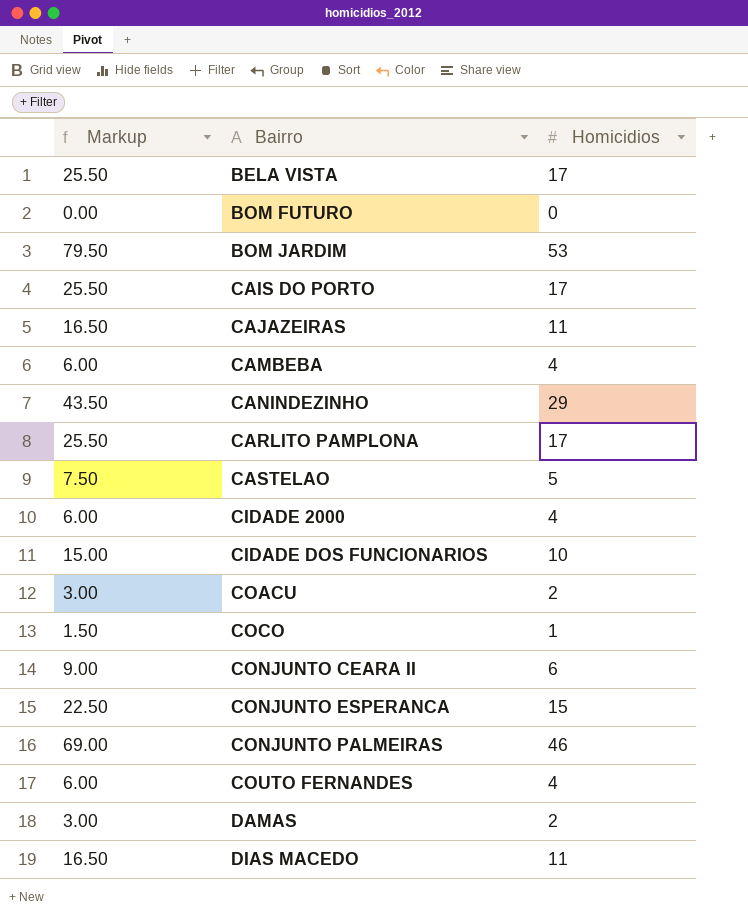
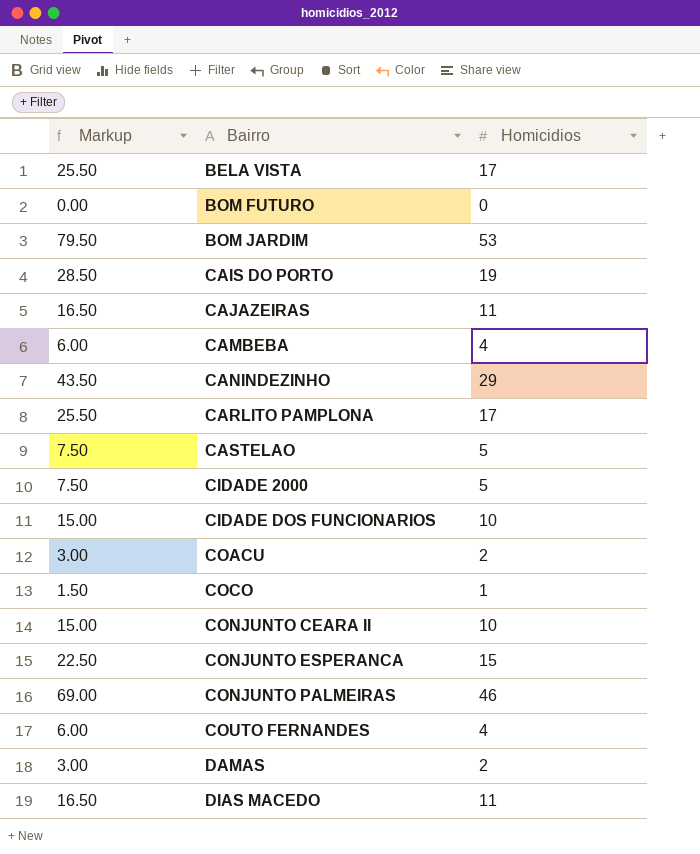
CAIS DO PORTO | Markup: 25.50 -> 28.50
CAIS DO PORTO | Homicidios: 17 -> 19
CIDADE 2000 | Markup: 6.00 -> 7.50
CIDADE 2000 | Homicidios: 4 -> 5
CONJUNTO CEARA II | Markup: 9.00 -> 15.00
CONJUNTO CEARA II | Homicidios: 6 -> 10

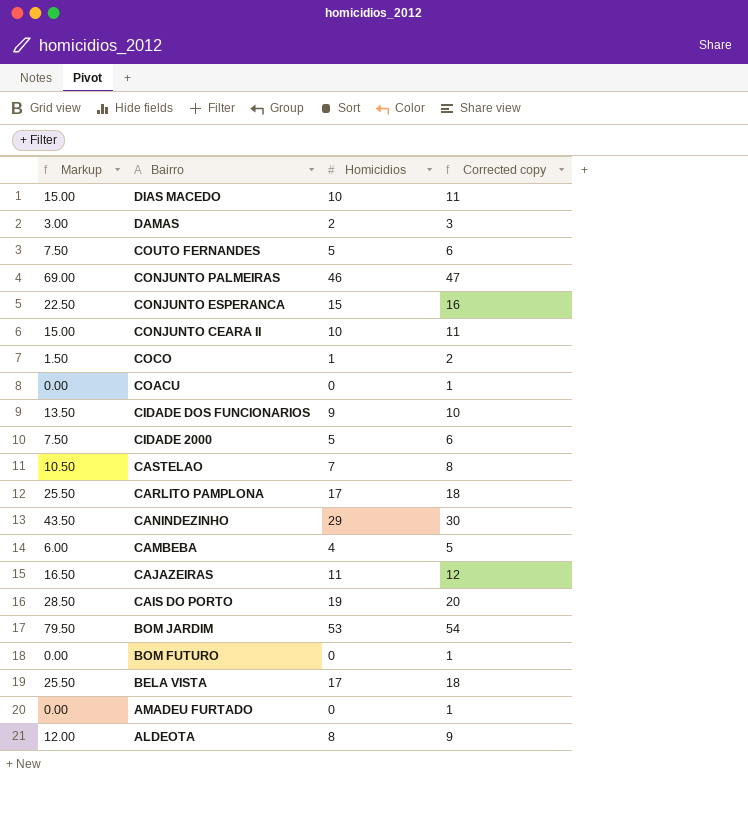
row order: Bairro ascending -> Bairro descending
column Corrected copy | formula: none -> [Homicidios] + 1
DIAS MACEDO | Markup: 16.50 -> 15.00
DIAS MACEDO | Homicidios: 11 -> 10
COUTO FERNANDES | Markup: 6.00 -> 7.50
COUTO FERNANDES | Homicidios: 4 -> 5
COACU | Markup: 3.00 -> 0.00
COACU | Homicidios: 2 -> 0
CIDADE DOS FUNCIONARIOS | Markup: 15.00 -> 13.50
CIDADE DOS FUNCIONARIOS | Homicidios: 10 -> 9
CASTELAO | Markup: 7.50 -> 10.50
CASTELAO | Homicidios: 5 -> 7
row AMADEU FURTADO: none -> 0.00 | 0 | 1
row ALDEOTA: none -> 12.00 | 8 | 9

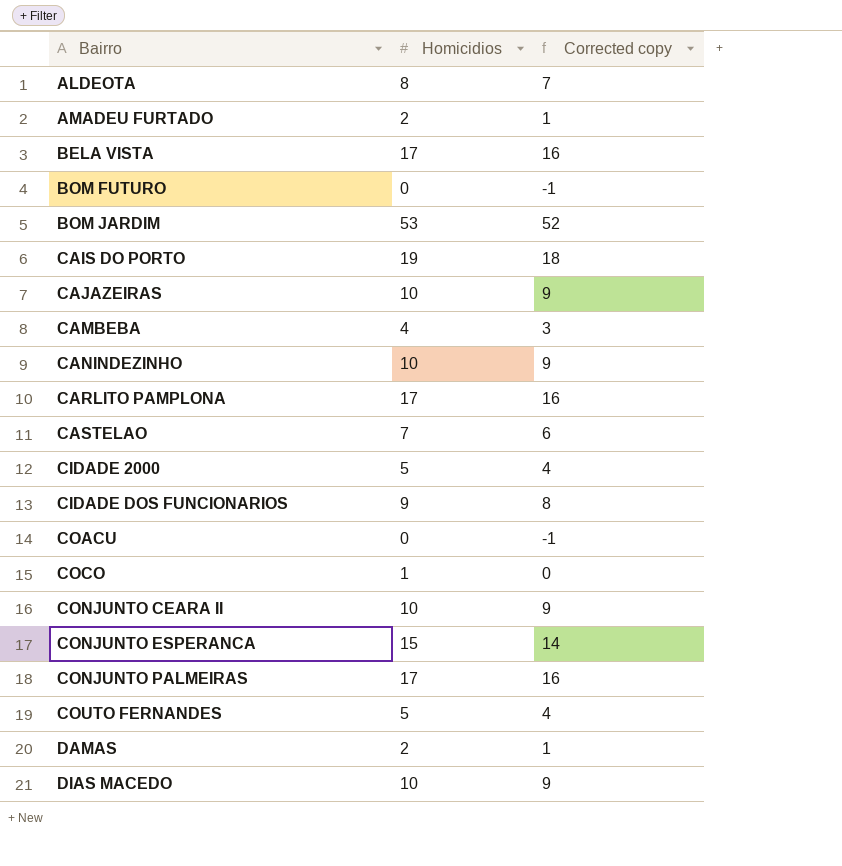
row order: Bairro descending -> Bairro ascending
column Markup | formula: [Homicidios] * 1.5 -> none
column Corrected copy | formula: [Homicidios] + 1 -> [Homicidios] - 1
AMADEU FURTADO | Homicidios: 0 -> 2
CAJAZEIRAS | Homicidios: 11 -> 10
CANINDEZINHO | Homicidios: 29 -> 10
CONJUNTO PALMEIRAS | Homicidios: 46 -> 17

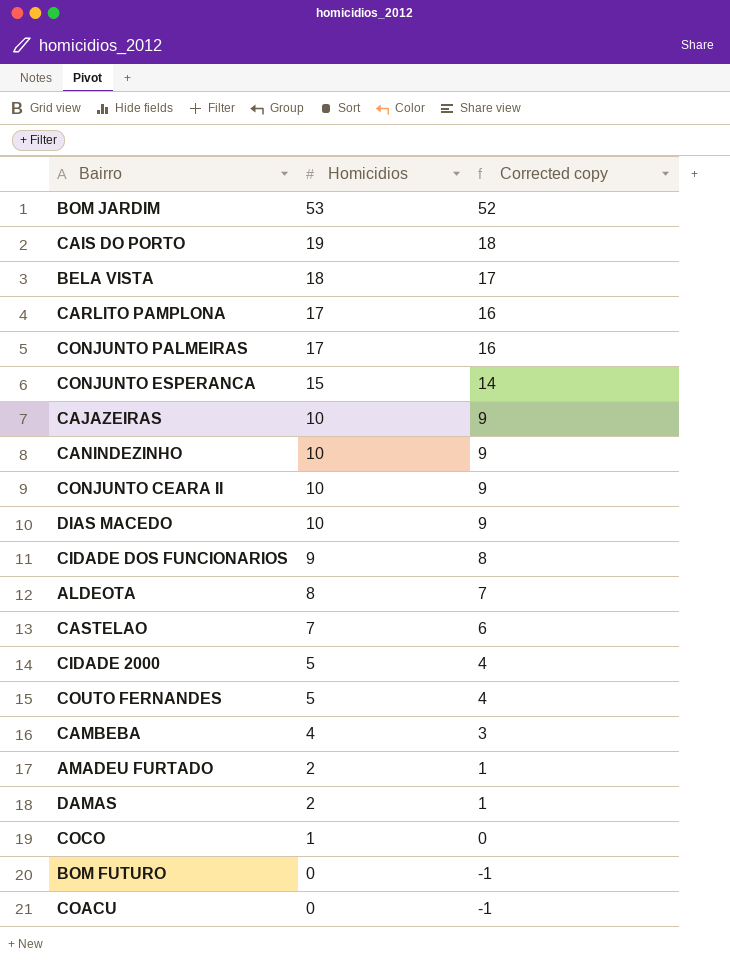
row order: Bairro ascending -> Homicidios descending
BELA VISTA | Homicidios: 17 -> 18
BELA VISTA | Corrected copy: 16 -> 17

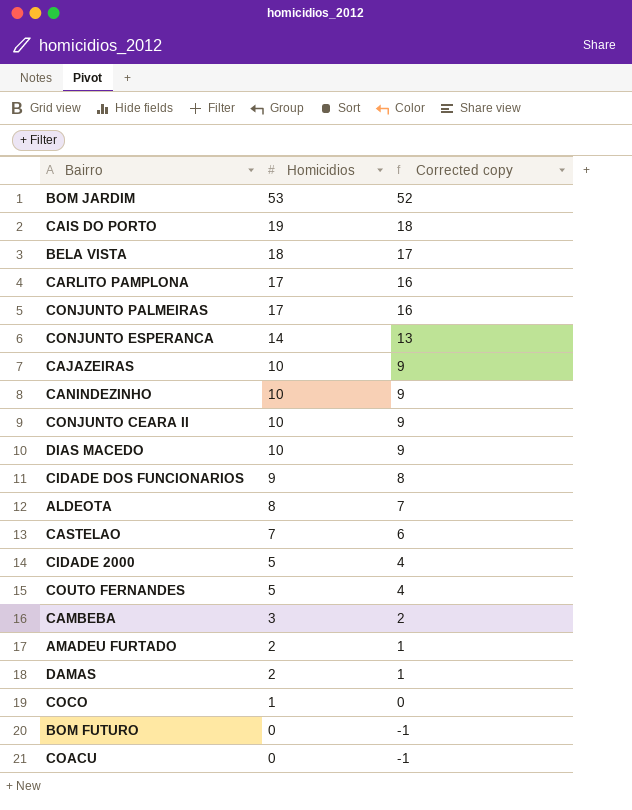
CONJUNTO ESPERANCA | Homicidios: 15 -> 14
CONJUNTO ESPERANCA | Corrected copy: 14 -> 13
CAMBEBA | Homicidios: 4 -> 3
CAMBEBA | Corrected copy: 3 -> 2

